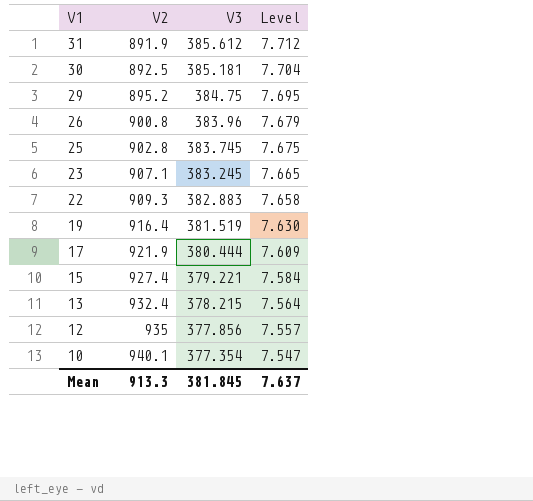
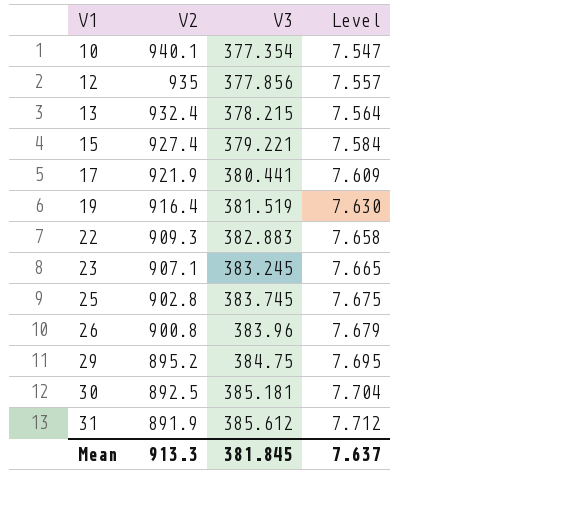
row order: V1 descending -> V1 ascending
17 | V3: 380.444 -> 380.441

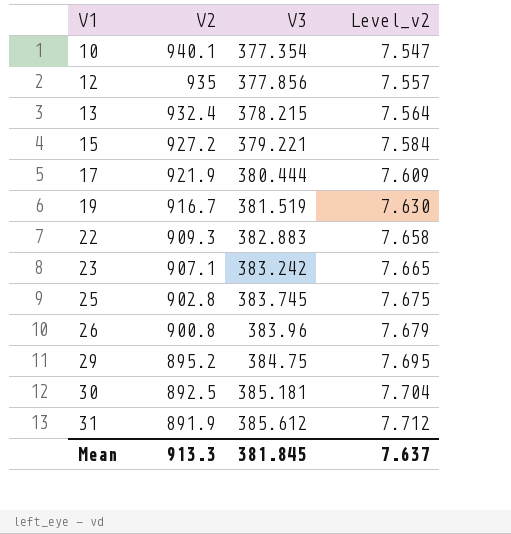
column name: Level -> Level_v2
15 | V2: 927.4 -> 927.2
17 | V3: 380.441 -> 380.444
19 | V2: 916.4 -> 916.7
23 | V3: 383.245 -> 383.242

